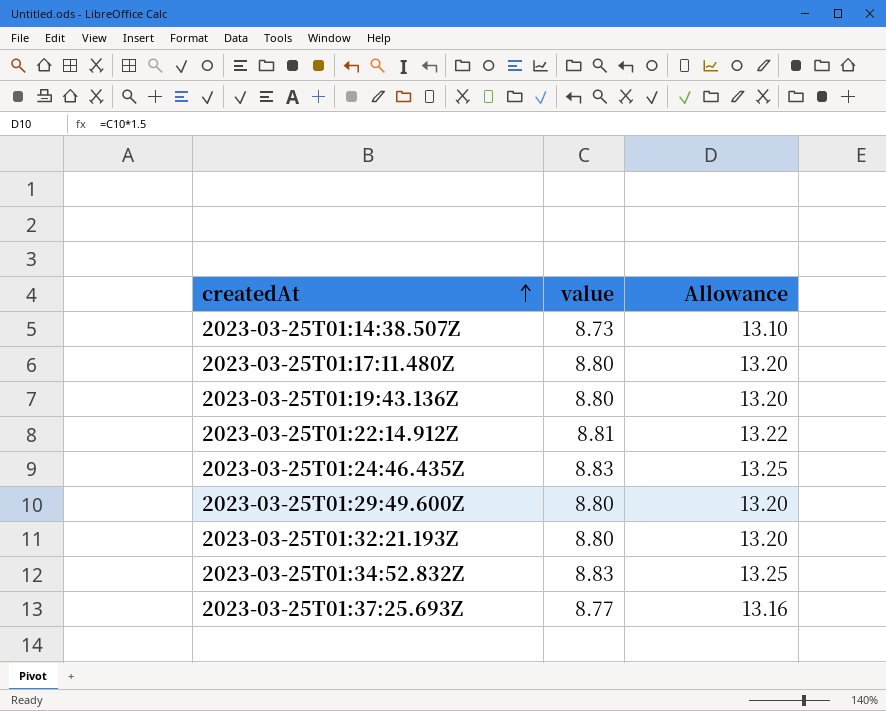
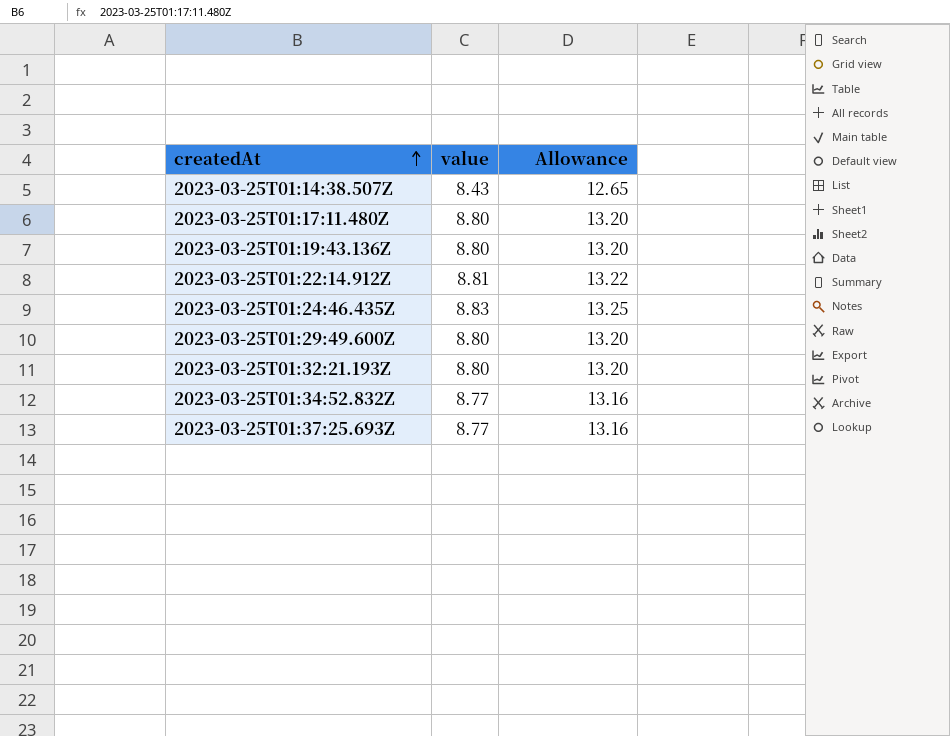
2023-03-25T01:14:38.507Z | value: 8.73 -> 8.43
2023-03-25T01:14:38.507Z | Allowance: 13.10 -> 12.65
2023-03-25T01:34:52.832Z | value: 8.83 -> 8.77
2023-03-25T01:34:52.832Z | Allowance: 13.25 -> 13.16

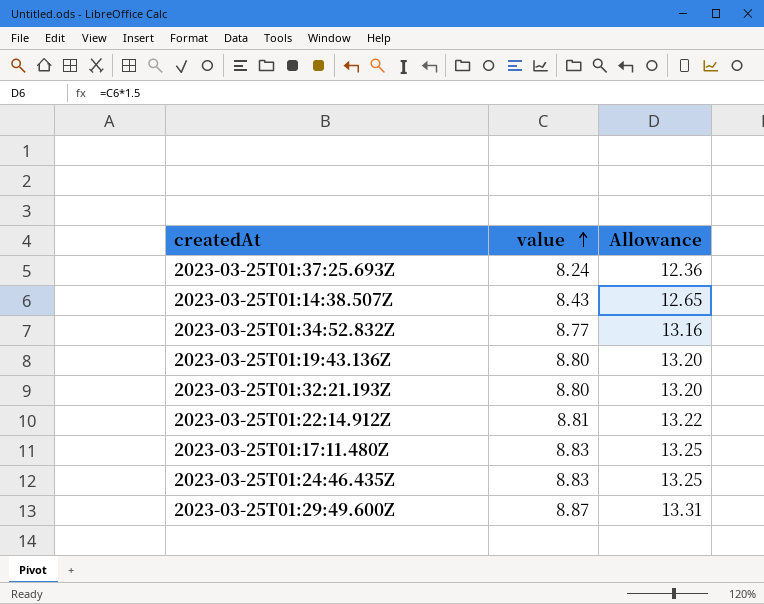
row order: createdAt ascending -> value ascending
2023-03-25T01:37:25.693Z | value: 8.77 -> 8.24
2023-03-25T01:37:25.693Z | Allowance: 13.16 -> 12.36
2023-03-25T01:17:11.480Z | value: 8.80 -> 8.83
2023-03-25T01:17:11.480Z | Allowance: 13.20 -> 13.25
2023-03-25T01:29:49.600Z | value: 8.80 -> 8.87
2023-03-25T01:29:49.600Z | Allowance: 13.20 -> 13.31

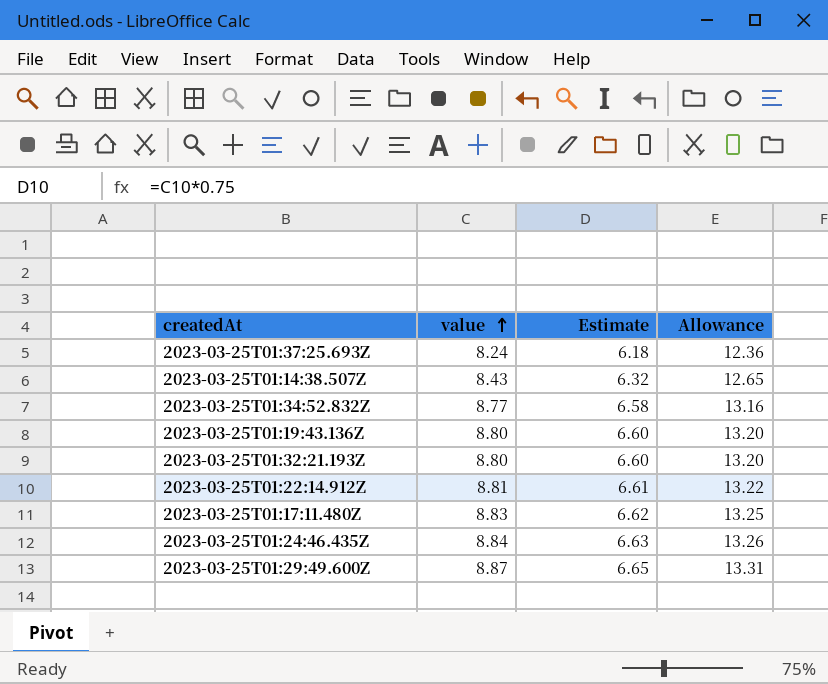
column Estimate | formula: none -> [value] * 0.75
2023-03-25T01:24:46.435Z | value: 8.83 -> 8.84
2023-03-25T01:24:46.435Z | Allowance: 13.25 -> 13.26

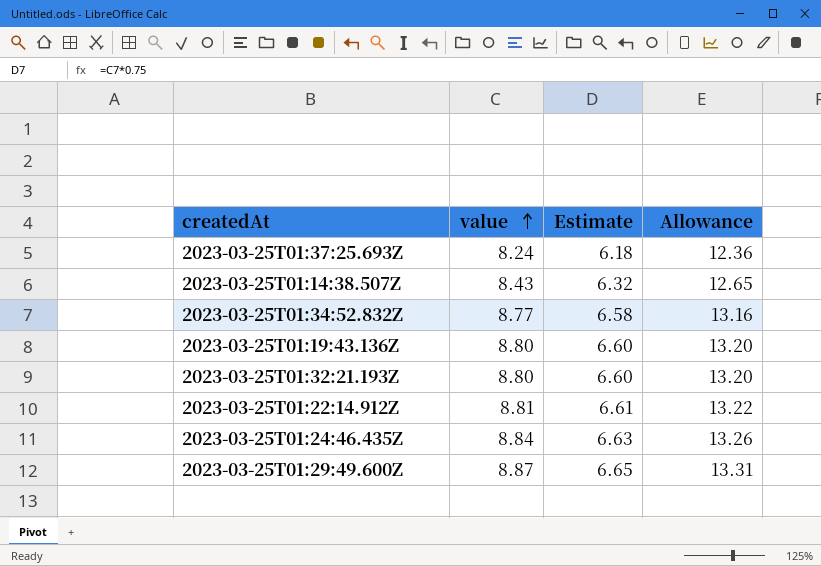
row 2023-03-25T01:17:11.480Z: 8.83 | 6.62 | 13.25 -> none

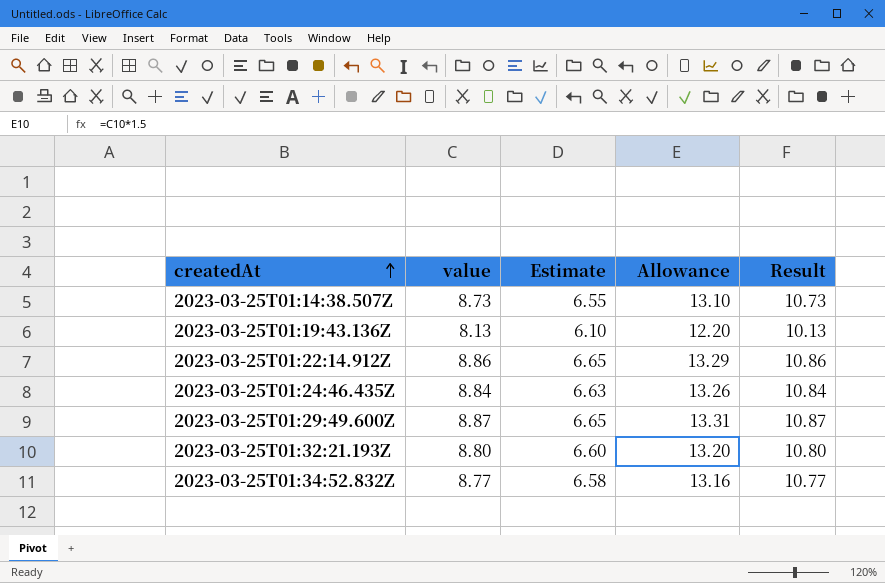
row order: value ascending -> createdAt ascending
column Result | formula: none -> [value] + 2
row 2023-03-25T01:37:25.693Z: 8.24 | 6.18 | 12.36 -> none
2023-03-25T01:14:38.507Z | value: 8.43 -> 8.73
2023-03-25T01:14:38.507Z | Estimate: 6.32 -> 6.55
2023-03-25T01:14:38.507Z | Allowance: 12.65 -> 13.10
2023-03-25T01:19:43.136Z | value: 8.80 -> 8.13
2023-03-25T01:19:43.136Z | Estimate: 6.60 -> 6.10
2023-03-25T01:19:43.136Z | Allowance: 13.20 -> 12.20
2023-03-25T01:22:14.912Z | value: 8.81 -> 8.86
2023-03-25T01:22:14.912Z | Estimate: 6.61 -> 6.65
2023-03-25T01:22:14.912Z | Allowance: 13.22 -> 13.29

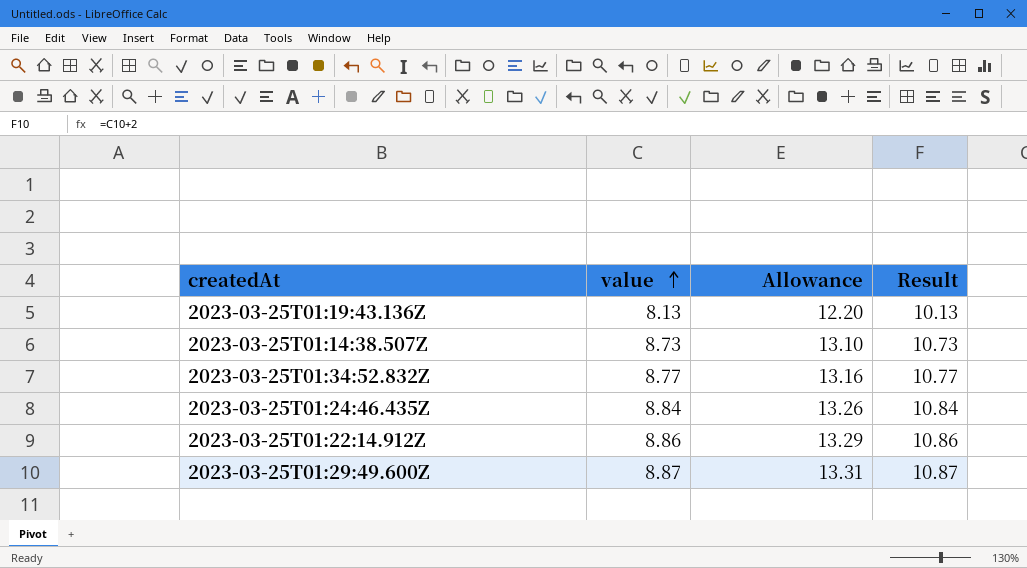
row order: createdAt ascending -> value ascending
column Estimate | formula: [value] * 0.75 -> none
row 2023-03-25T01:32:21.193Z: 8.80 | 6.60 | 13.20 | 10.80 -> none

